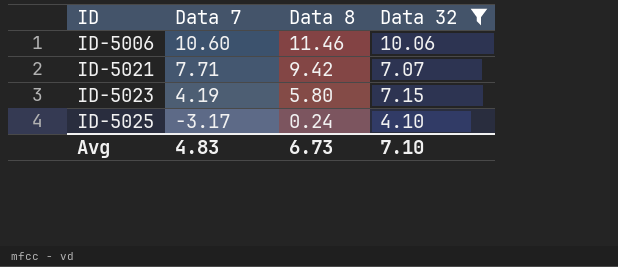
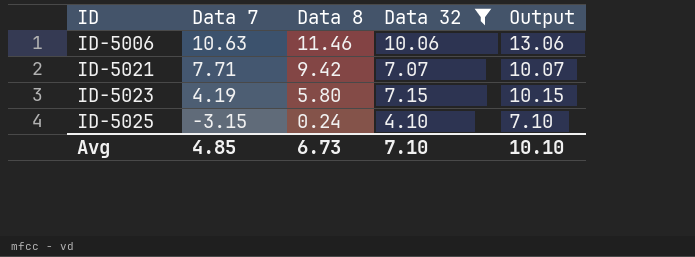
column Output | formula: none -> [Data 32] + 3
ID-5006 | Data 7: 10.60 -> 10.63
ID-5025 | Data 7: -3.17 -> -3.15
Avg | Data 7: 4.83 -> 4.85

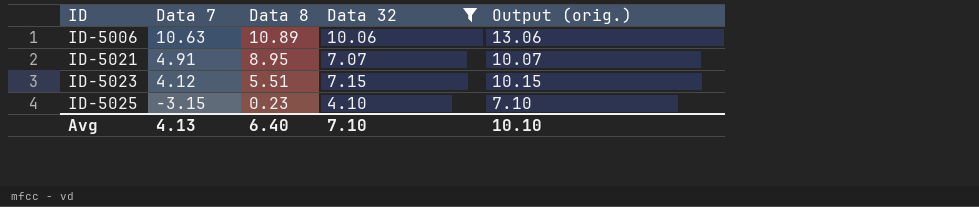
column name: Output -> Output (orig.)
ID-5006 | Data 8: 11.46 -> 10.89
ID-5021 | Data 7: 7.71 -> 4.91
ID-5021 | Data 8: 9.42 -> 8.95
ID-5023 | Data 7: 4.19 -> 4.12
ID-5023 | Data 8: 5.80 -> 5.51
ID-5025 | Data 8: 0.24 -> 0.23
Avg | Data 7: 4.85 -> 4.13
Avg | Data 8: 6.73 -> 6.40

